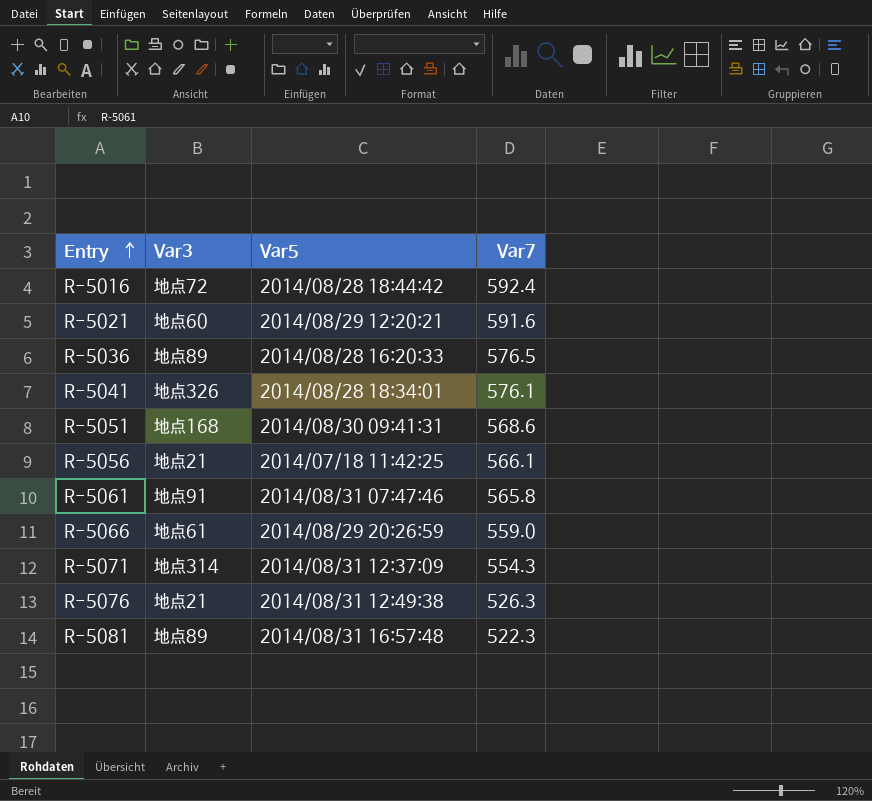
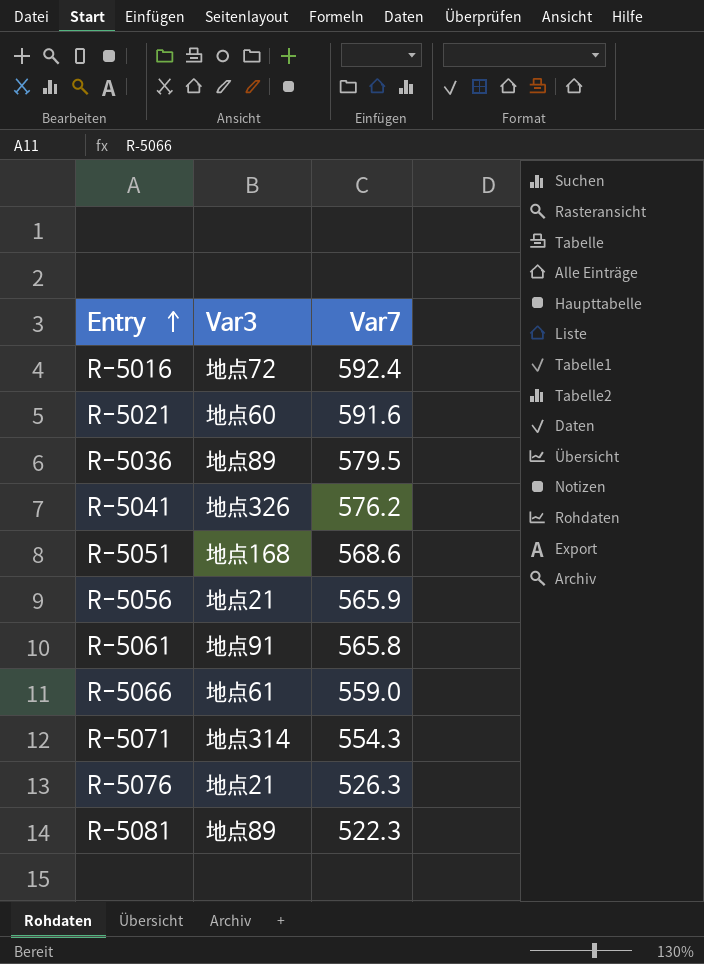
column Var5 | position: 3 -> none
R-5036 | Var7: 576.5 -> 579.5
R-5041 | Var7: 576.1 -> 576.2
R-5056 | Var7: 566.1 -> 565.9

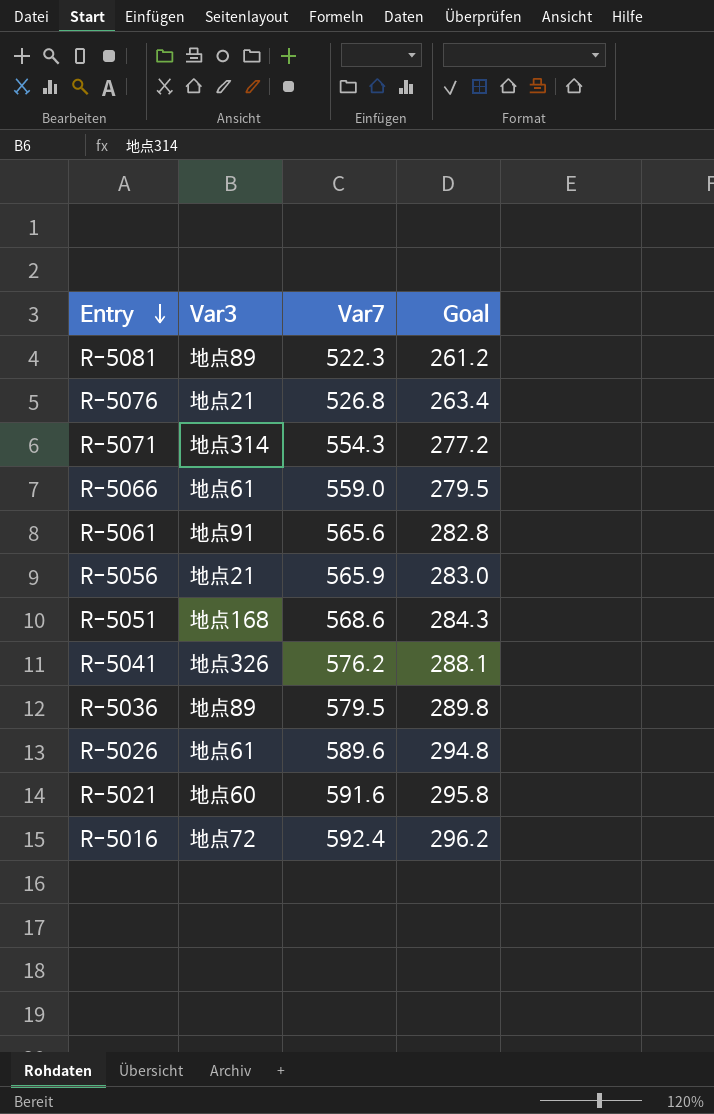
row order: Entry ascending -> Entry descending
column Goal | formula: none -> [Var7] * 0.5
R-5076 | Var7: 526.3 -> 526.8
R-5061 | Var7: 565.8 -> 565.6
row R-5026: none -> 地点61 | 589.6 | 294.8

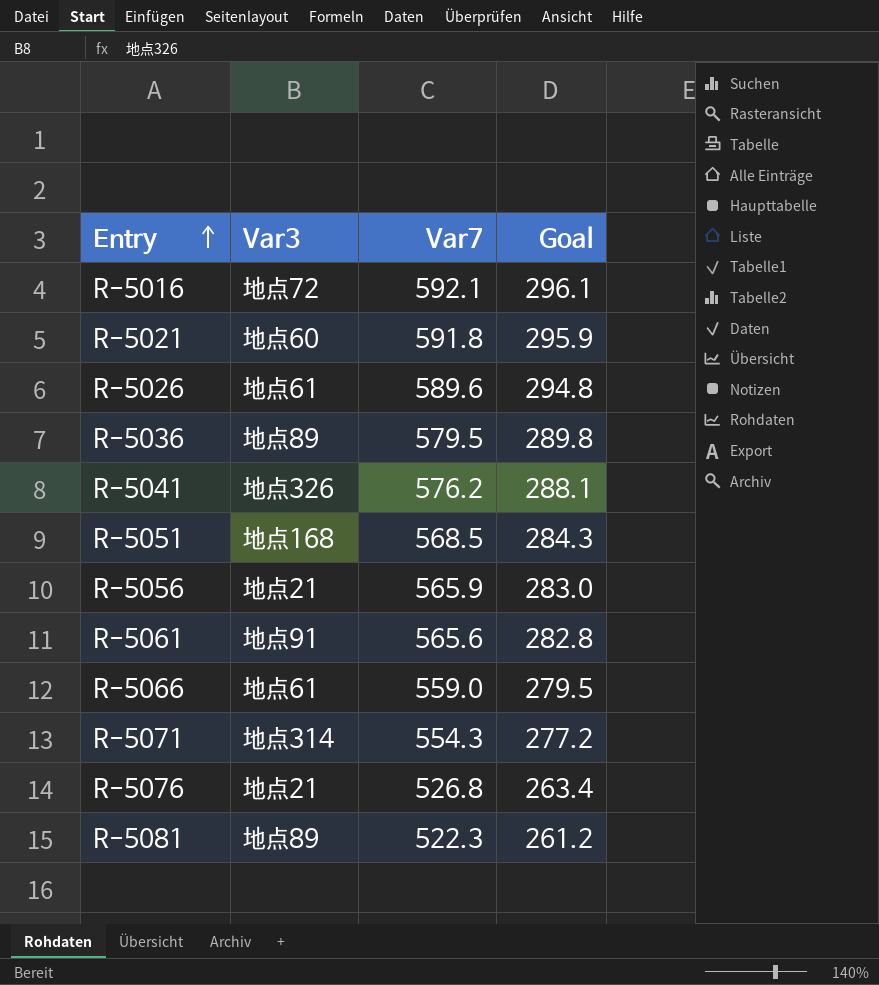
row order: Entry descending -> Entry ascending
R-5016 | Var7: 592.4 -> 592.1
R-5016 | Goal: 296.2 -> 296.1
R-5021 | Var7: 591.6 -> 591.8
R-5021 | Goal: 295.8 -> 295.9
R-5051 | Var7: 568.6 -> 568.5

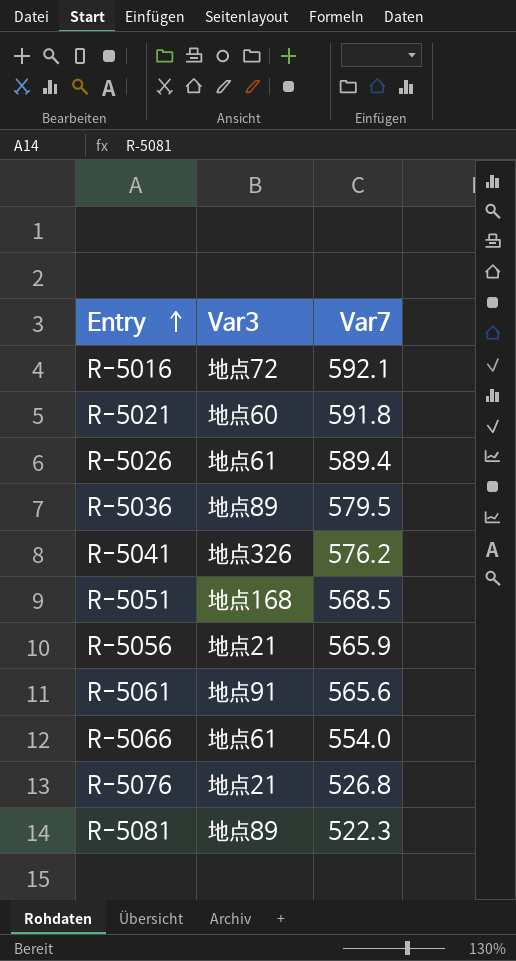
column Goal | formula: [Var7] * 0.5 -> none
row R-5071: 地点314 | 554.3 | 277.2 -> none
R-5026 | Var7: 589.6 -> 589.4
R-5066 | Var7: 559.0 -> 554.0

